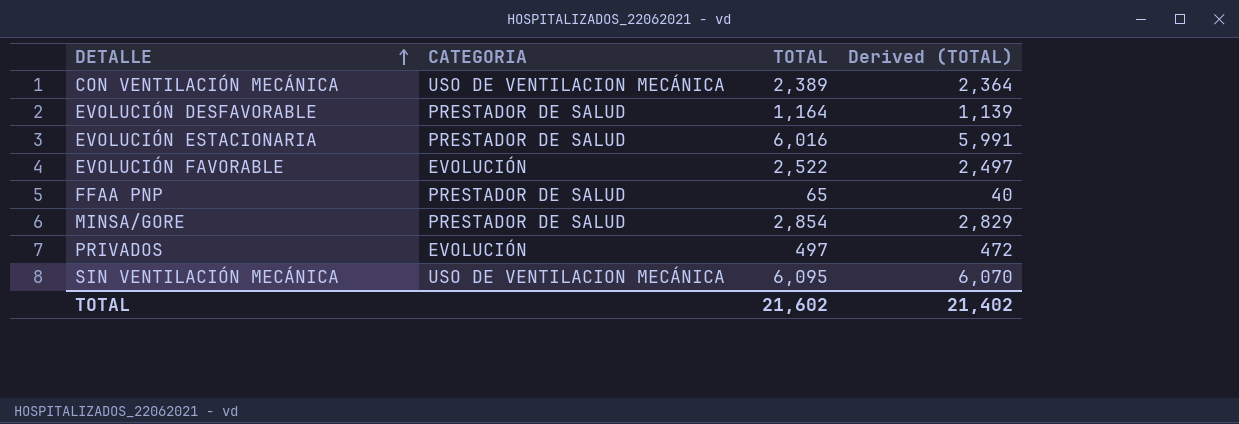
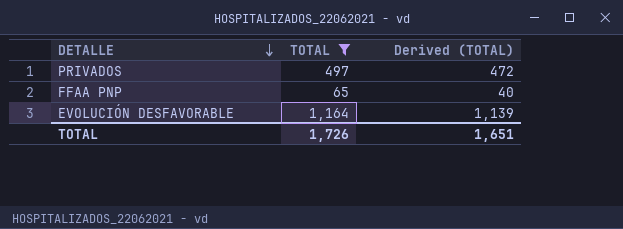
filter: none -> TOTAL <= 1,164
row order: DETALLE ascending -> DETALLE descending
column CATEGORIA | position: 2 -> none
TOTAL | TOTAL: 21,602 -> 1,726
TOTAL | Derived (TOTAL): 21,402 -> 1,651

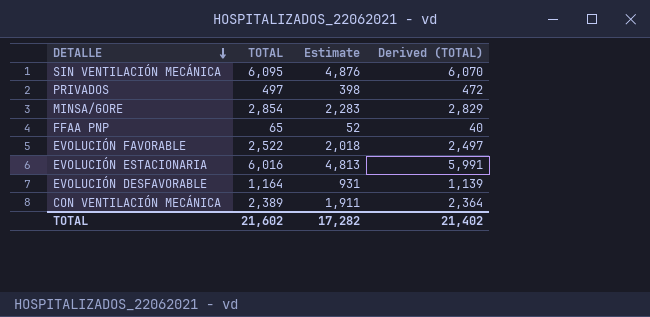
filter: TOTAL <= 1,164 -> none
column Estimate | formula: none -> [TOTAL] * 0.8
TOTAL | TOTAL: 1,726 -> 21,602
TOTAL | Derived (TOTAL): 1,651 -> 21,402

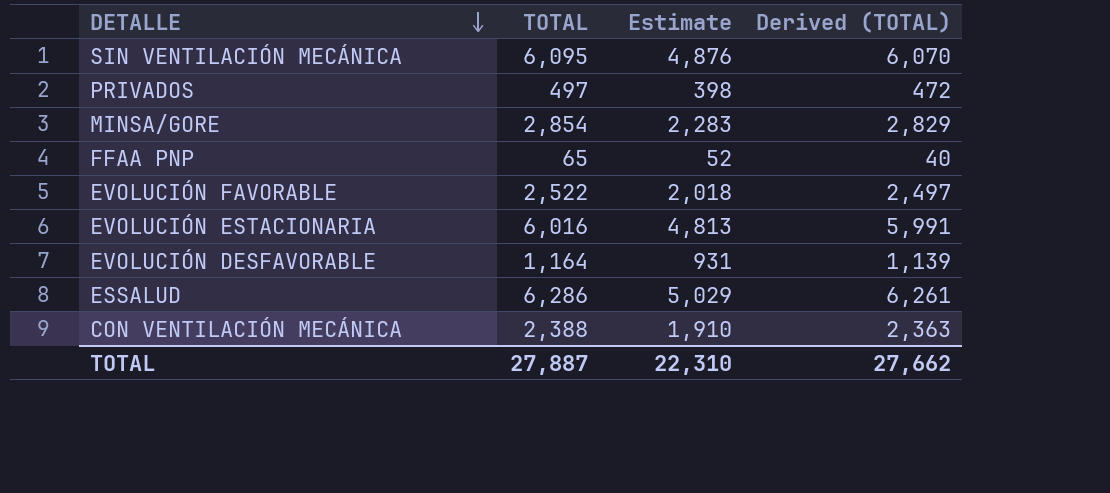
row ESSALUD: none -> 6,286 | 5,029 | 6,261
CON VENTILACIÓN MECÁNICA | TOTAL: 2,389 -> 2,388
CON VENTILACIÓN MECÁNICA | Estimate: 1,911 -> 1,910
CON VENTILACIÓN MECÁNICA | Derived (TOTAL): 2,364 -> 2,363
TOTAL | TOTAL: 21,602 -> 27,887
TOTAL | Estimate: 17,282 -> 22,310
TOTAL | Derived (TOTAL): 21,402 -> 27,662

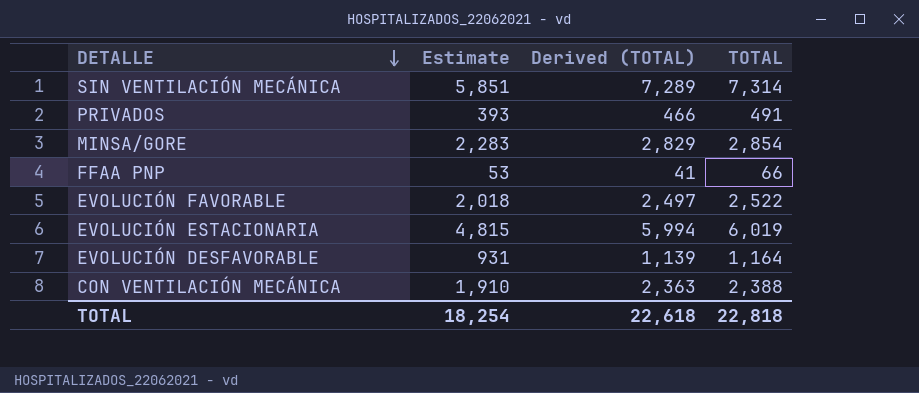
column TOTAL | position: 2 -> 4
row ESSALUD: 6,286 | 5,029 | 6,261 -> none
SIN VENTILACIÓN MECÁNICA | Estimate: 4,876 -> 5,851
SIN VENTILACIÓN MECÁNICA | Derived (TOTAL): 6,070 -> 7,289
SIN VENTILACIÓN MECÁNICA | TOTAL: 6,095 -> 7,314
PRIVADOS | Estimate: 398 -> 393
PRIVADOS | Derived (TOTAL): 472 -> 466
PRIVADOS | TOTAL: 497 -> 491
FFAA PNP | Estimate: 52 -> 53
FFAA PNP | Derived (TOTAL): 40 -> 41
FFAA PNP | TOTAL: 65 -> 66
EVOLUCIÓN ESTACIONARIA | Estimate: 4,813 -> 4,815
EVOLUCIÓN ESTACIONARIA | Derived (TOTAL): 5,991 -> 5,994
EVOLUCIÓN ESTACIONARIA | TOTAL: 6,016 -> 6,019
TOTAL | Estimate: 22,310 -> 18,254
TOTAL | Derived (TOTAL): 27,662 -> 22,618
TOTAL | TOTAL: 27,887 -> 22,818

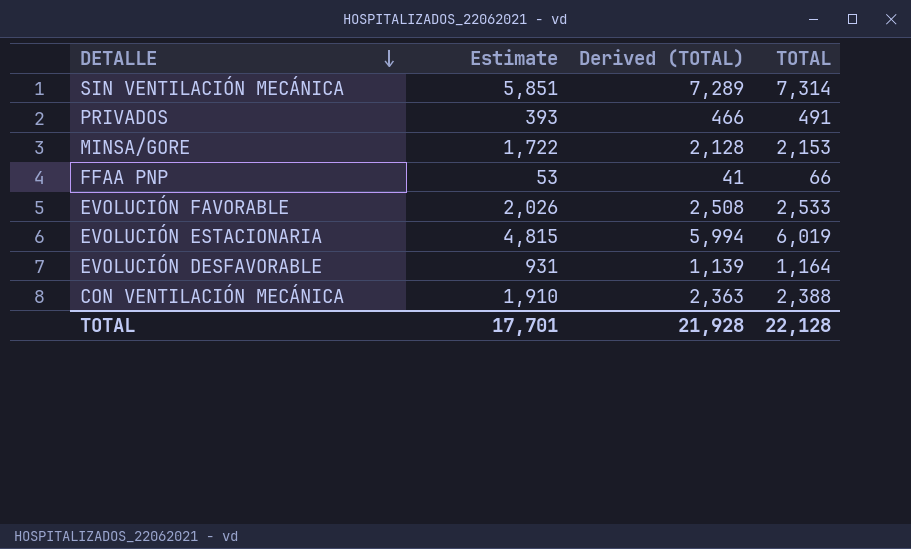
MINSA/GORE | Estimate: 2,283 -> 1,722
MINSA/GORE | Derived (TOTAL): 2,829 -> 2,128
MINSA/GORE | TOTAL: 2,854 -> 2,153
EVOLUCIÓN FAVORABLE | Estimate: 2,018 -> 2,026
EVOLUCIÓN FAVORABLE | Derived (TOTAL): 2,497 -> 2,508
EVOLUCIÓN FAVORABLE | TOTAL: 2,522 -> 2,533
TOTAL | Estimate: 18,254 -> 17,701
TOTAL | Derived (TOTAL): 22,618 -> 21,928
TOTAL | TOTAL: 22,818 -> 22,128

